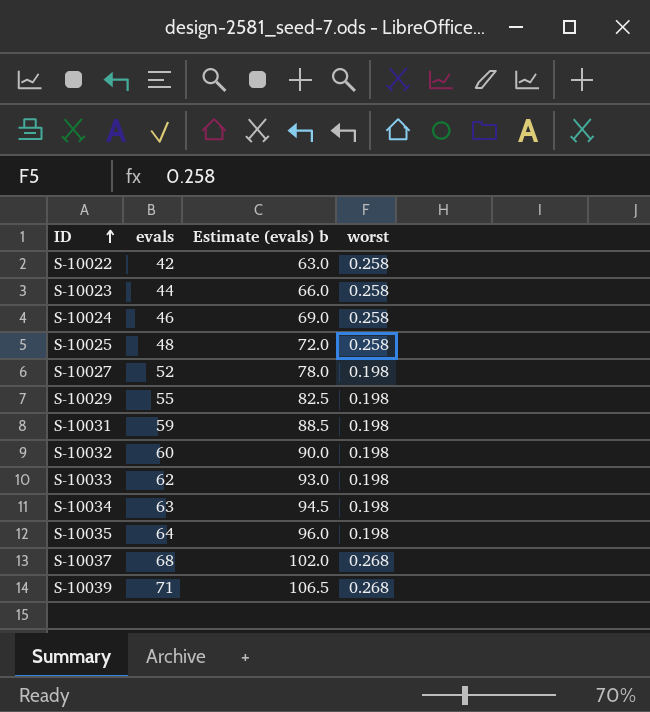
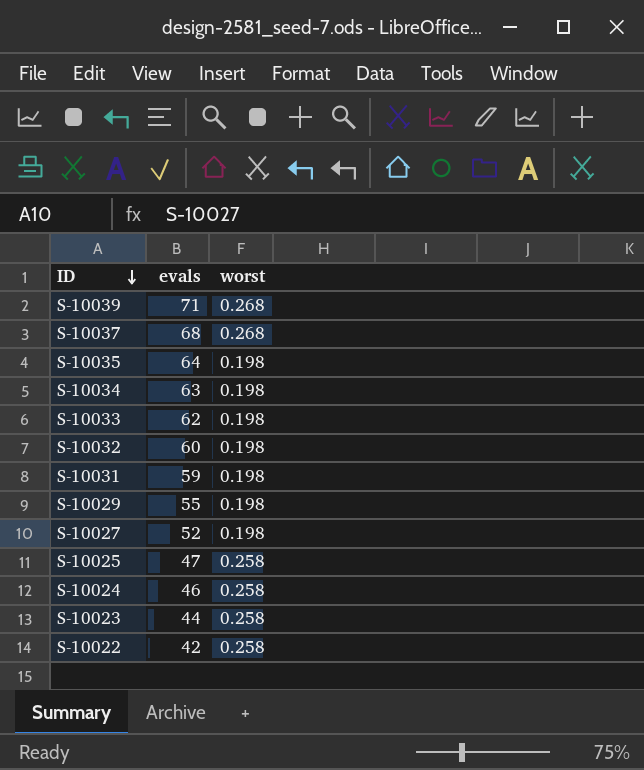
row order: ID ascending -> ID descending
column Estimate (evals) b | formula: [evals] * 1.5 -> none
S-10025 | evals: 48 -> 47

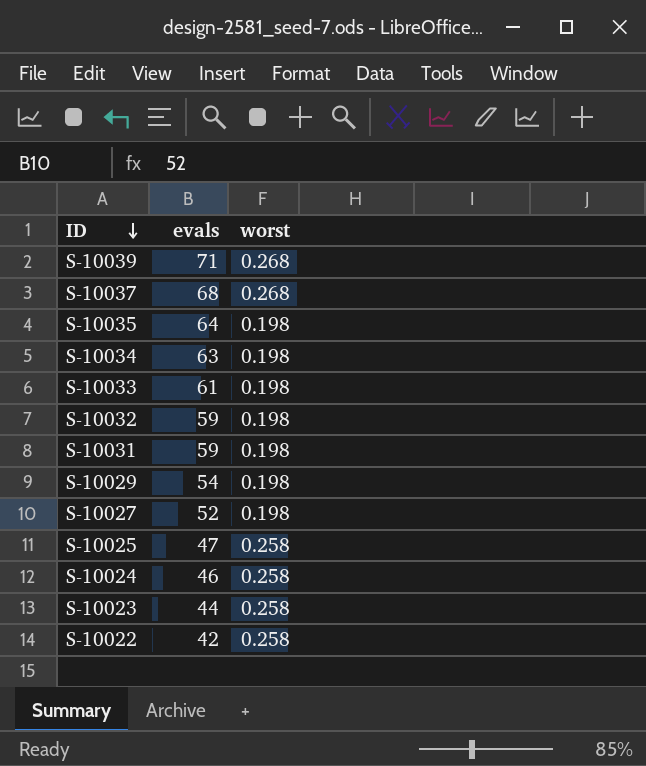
S-10033 | evals: 62 -> 61
S-10032 | evals: 60 -> 59
S-10029 | evals: 55 -> 54

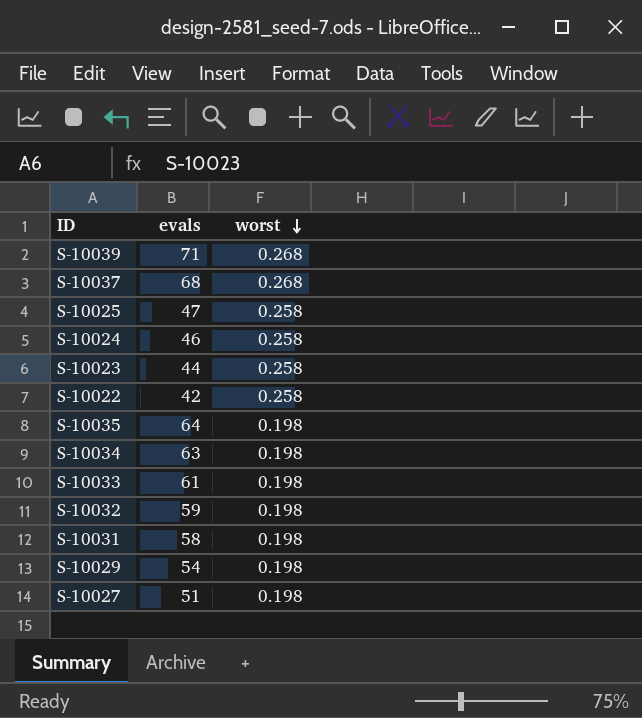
row order: ID descending -> worst descending
S-10031 | evals: 59 -> 58
S-10027 | evals: 52 -> 51

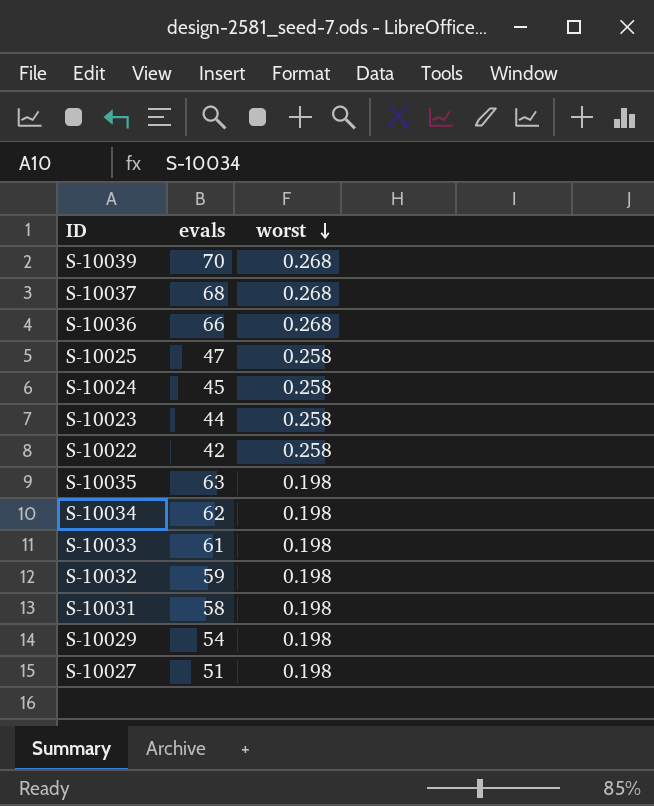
S-10039 | evals: 71 -> 70
row S-10036: none -> 66 | 0.268
S-10024 | evals: 46 -> 45
S-10035 | evals: 64 -> 63
S-10034 | evals: 63 -> 62

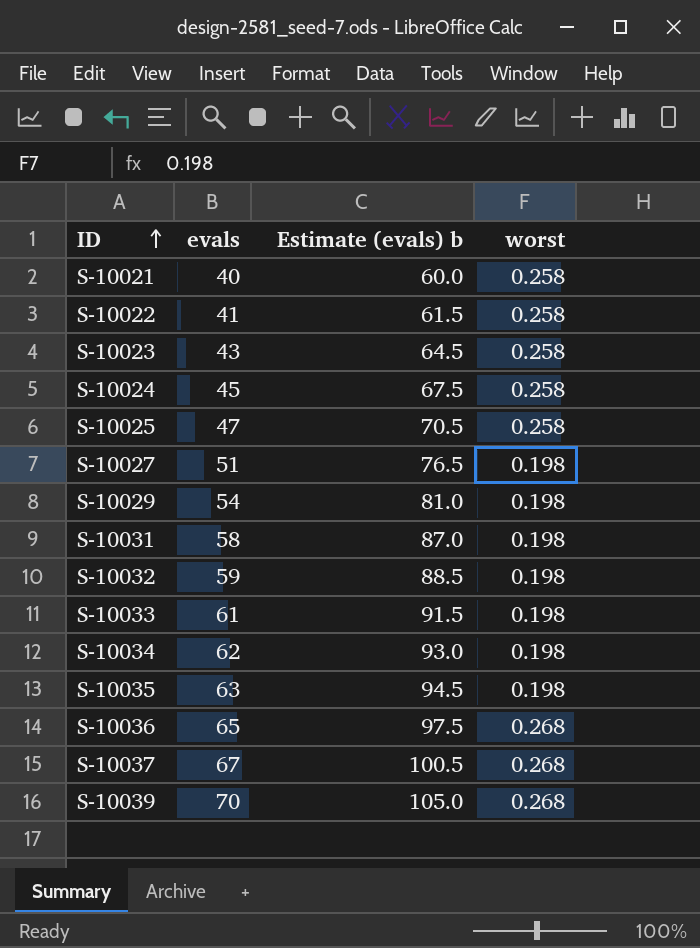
row order: worst descending -> ID ascending
column Estimate (evals) b | formula: none -> [evals] * 1.5
row S-10021: none -> 40 | 60.0 | 0.258
S-10022 | evals: 42 -> 41
S-10023 | evals: 44 -> 43
S-10036 | evals: 66 -> 65
S-10037 | evals: 68 -> 67

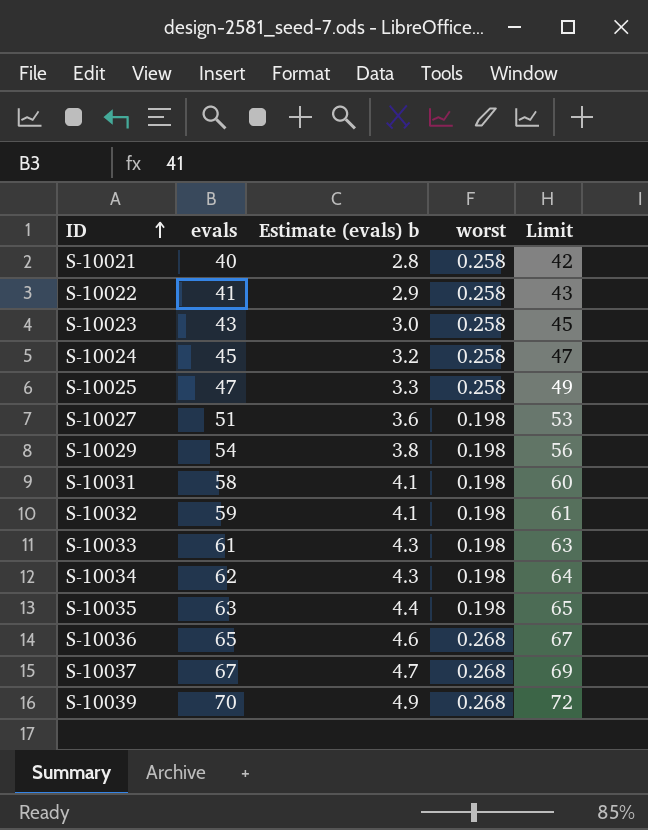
column Estimate (evals) b | formula: [evals] * 1.5 -> [evals] * 0.07
column Limit | formula: none -> [evals] + 2

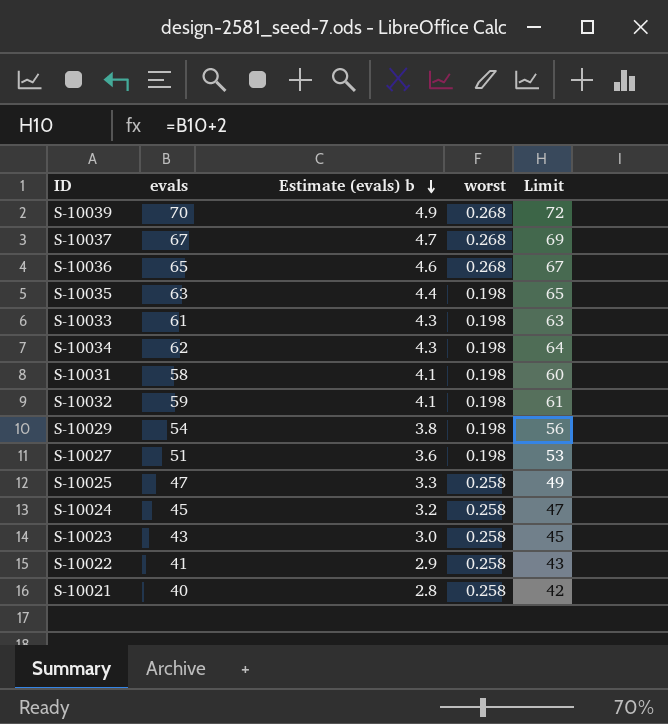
row order: ID ascending -> Estimate (evals) b descending

